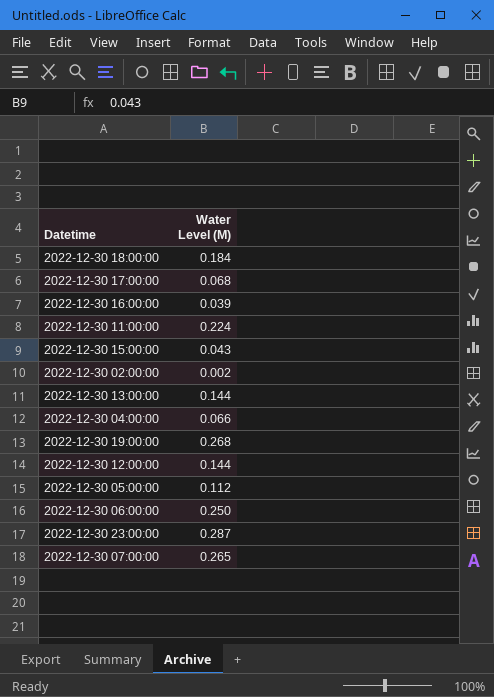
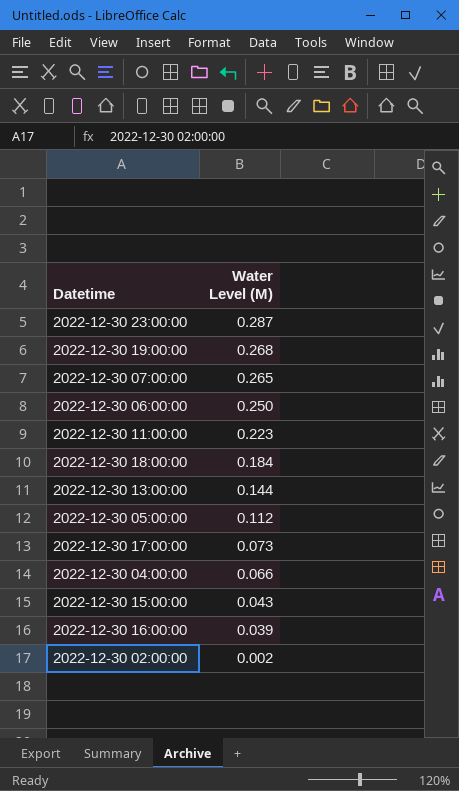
row order: none -> Water Level (M) descending
row 2022-12-30 12:00:00: 0.144 -> none
2022-12-30 11:00:00 | Water Level (M): 0.224 -> 0.223
2022-12-30 17:00:00 | Water Level (M): 0.068 -> 0.073

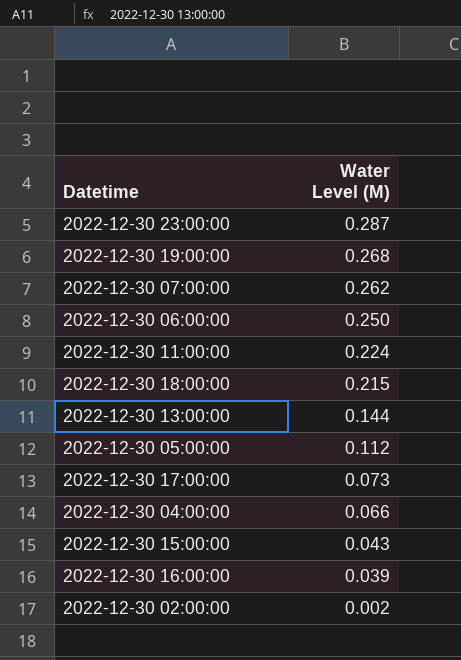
2022-12-30 07:00:00 | Water Level (M): 0.265 -> 0.262
2022-12-30 11:00:00 | Water Level (M): 0.223 -> 0.224
2022-12-30 18:00:00 | Water Level (M): 0.184 -> 0.215

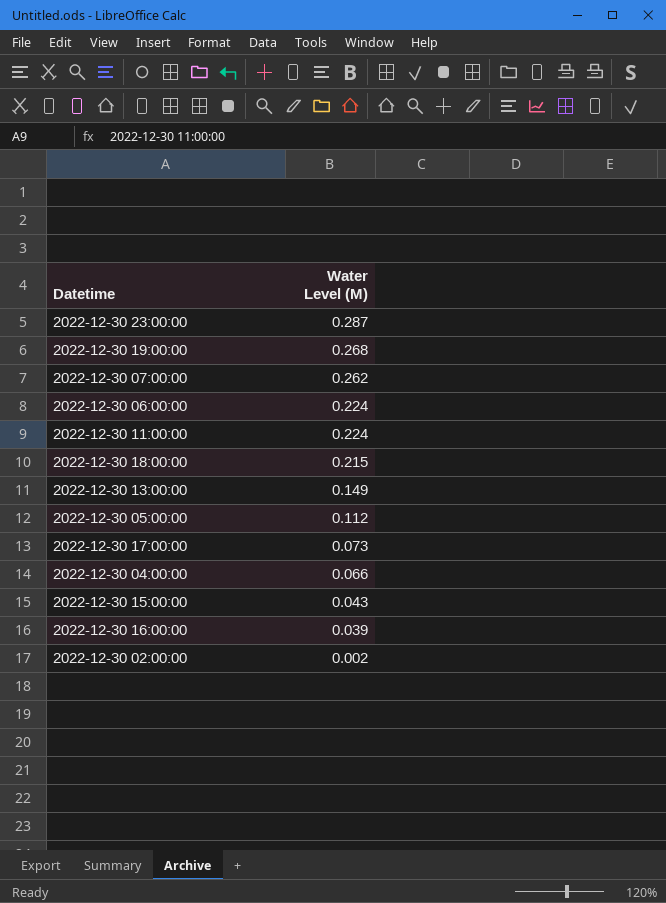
2022-12-30 06:00:00 | Water Level (M): 0.250 -> 0.224
2022-12-30 13:00:00 | Water Level (M): 0.144 -> 0.149

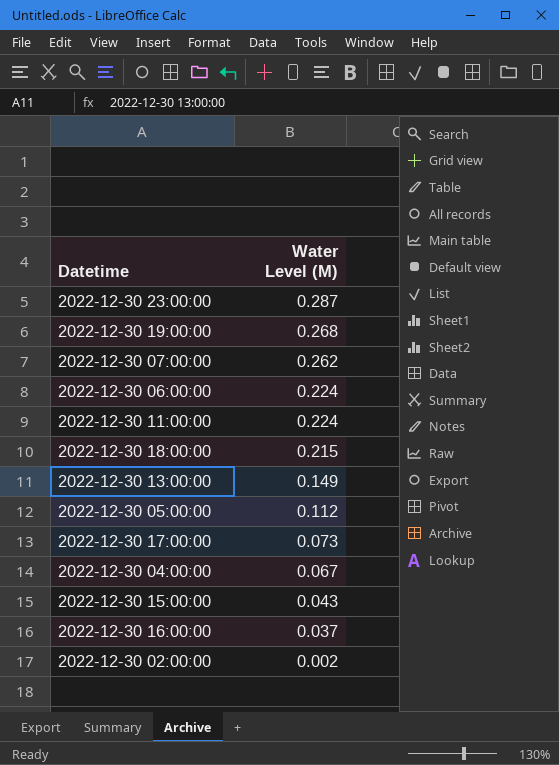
2022-12-30 04:00:00 | Water Level (M): 0.066 -> 0.067
2022-12-30 16:00:00 | Water Level (M): 0.039 -> 0.037

